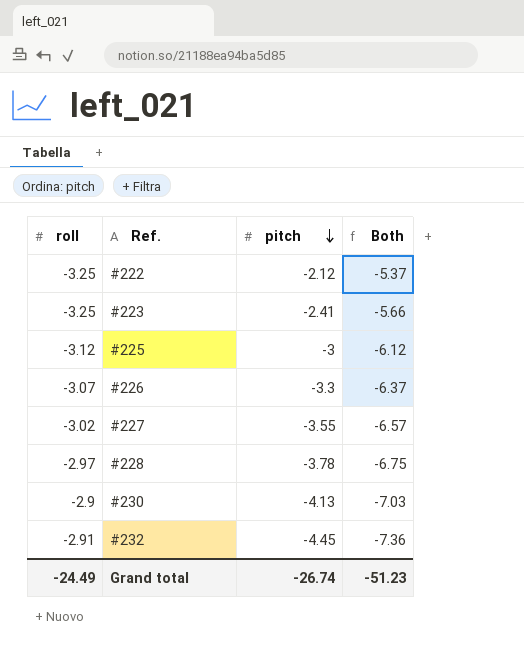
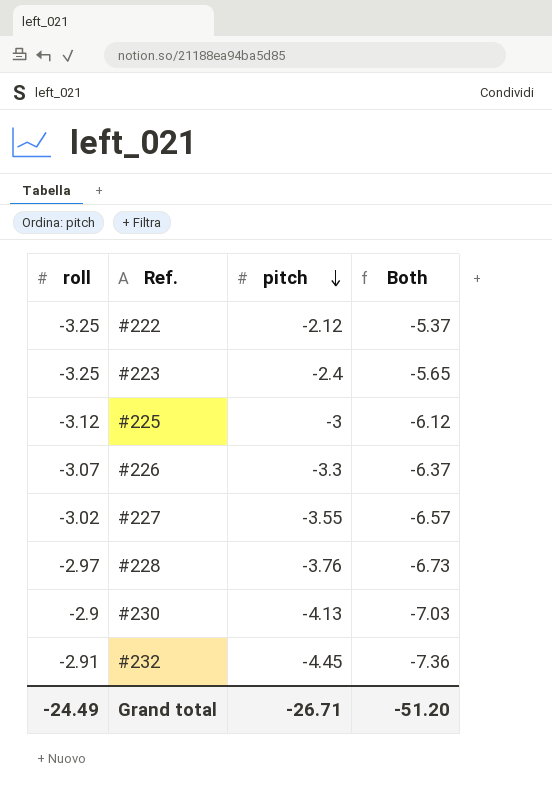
#223 | pitch: -2.41 -> -2.4
#223 | Both: -5.66 -> -5.65
#228 | pitch: -3.78 -> -3.76
#228 | Both: -6.75 -> -6.73
Grand total | pitch: -26.74 -> -26.71
Grand total | Both: -51.23 -> -51.20

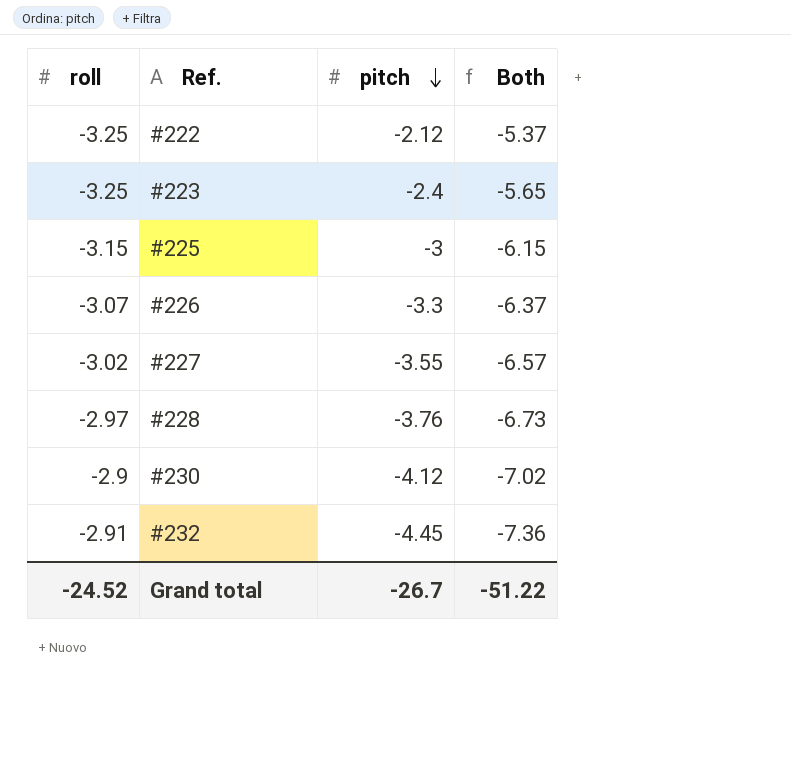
#225 | roll: -3.12 -> -3.15
#225 | Both: -6.12 -> -6.15
#230 | pitch: -4.13 -> -4.12
#230 | Both: -7.03 -> -7.02
Grand total | roll: -24.49 -> -24.52
Grand total | pitch: -26.71 -> -26.7
Grand total | Both: -51.20 -> -51.22

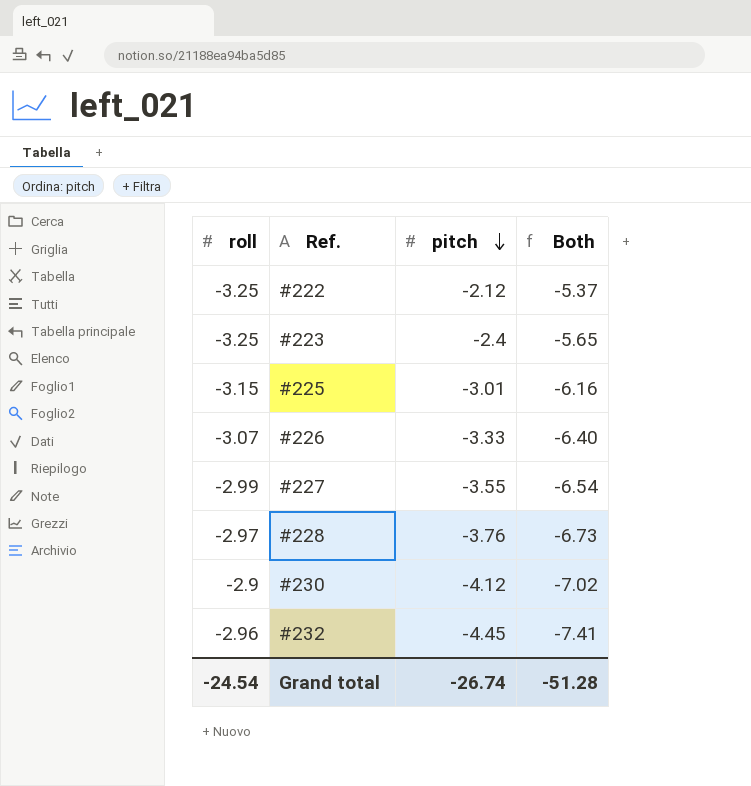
#225 | pitch: -3 -> -3.01
#225 | Both: -6.15 -> -6.16
#226 | pitch: -3.3 -> -3.33
#226 | Both: -6.37 -> -6.40
#227 | roll: -3.02 -> -2.99
#227 | Both: -6.57 -> -6.54
#232 | roll: -2.91 -> -2.96
#232 | Both: -7.36 -> -7.41
Grand total | roll: -24.52 -> -24.54
Grand total | pitch: -26.7 -> -26.74
Grand total | Both: -51.22 -> -51.28

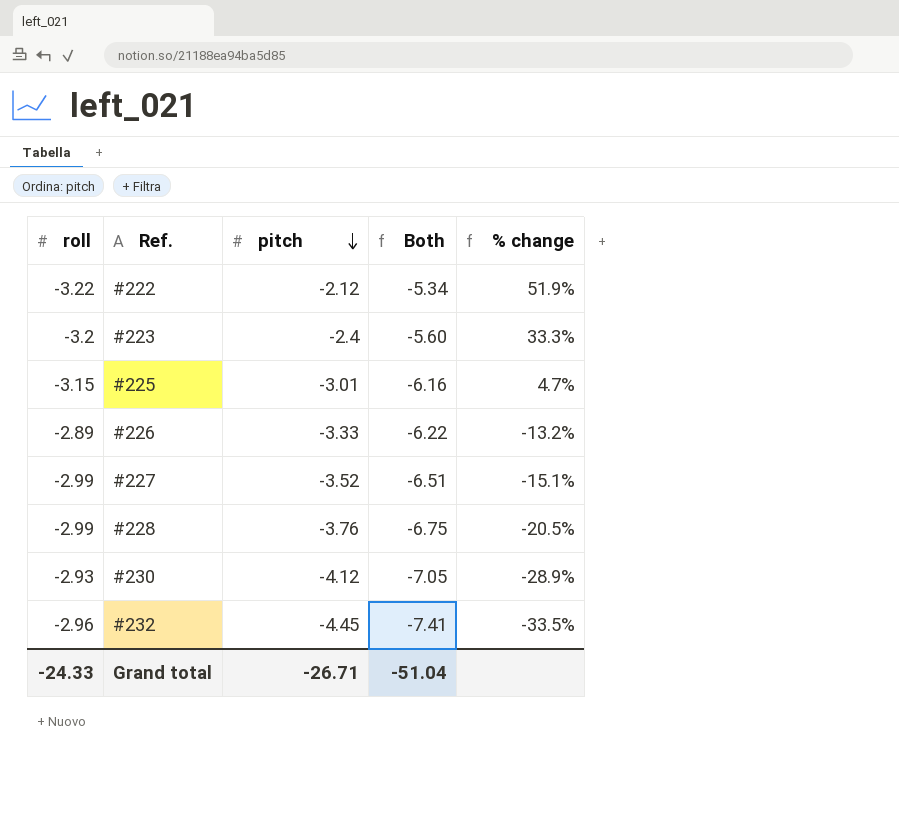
column % change | formula: none -> ([roll] - [pitch]) / [pitch]
#222 | roll: -3.25 -> -3.22
#222 | Both: -5.37 -> -5.34
#223 | roll: -3.25 -> -3.2
#223 | Both: -5.65 -> -5.60
#226 | roll: -3.07 -> -2.89
#226 | Both: -6.40 -> -6.22
#227 | pitch: -3.55 -> -3.52
#227 | Both: -6.54 -> -6.51
#228 | roll: -2.97 -> -2.99
#228 | Both: -6.73 -> -6.75
#230 | roll: -2.9 -> -2.93
#230 | Both: -7.02 -> -7.05
Grand total | roll: -24.54 -> -24.33
Grand total | pitch: -26.74 -> -26.71
Grand total | Both: -51.28 -> -51.04

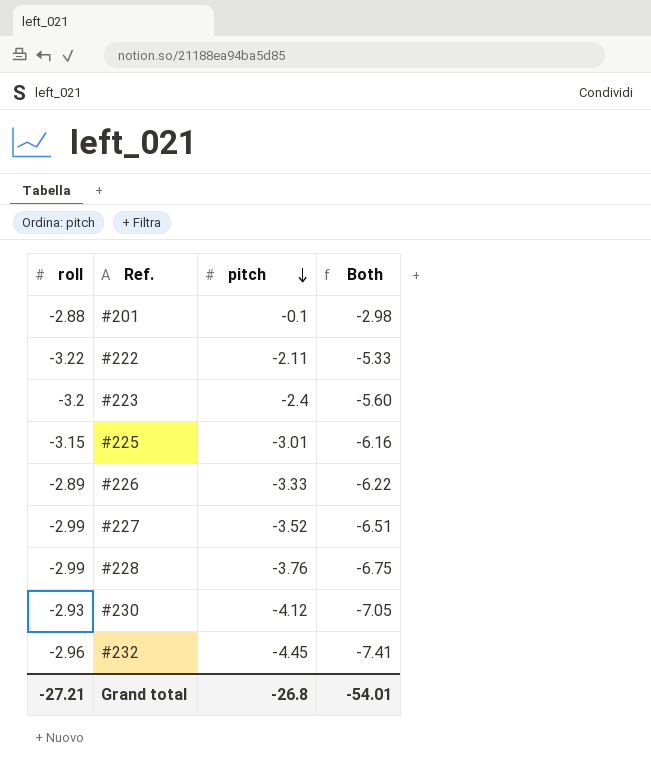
column % change | formula: ([roll] - [pitch]) / [pitch] -> none
row #201: none -> -2.88 | -0.1 | -2.98
#222 | pitch: -2.12 -> -2.11
#222 | Both: -5.34 -> -5.33
Grand total | roll: -24.33 -> -27.21
Grand total | pitch: -26.71 -> -26.8
Grand total | Both: -51.04 -> -54.01

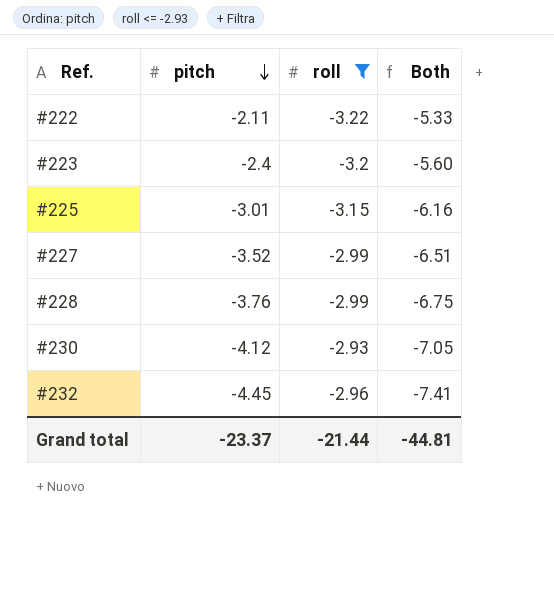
filter: none -> roll <= -2.93
column roll | position: 1 -> 3
Grand total | pitch: -26.8 -> -23.37
Grand total | roll: -27.21 -> -21.44
Grand total | Both: -54.01 -> -44.81

